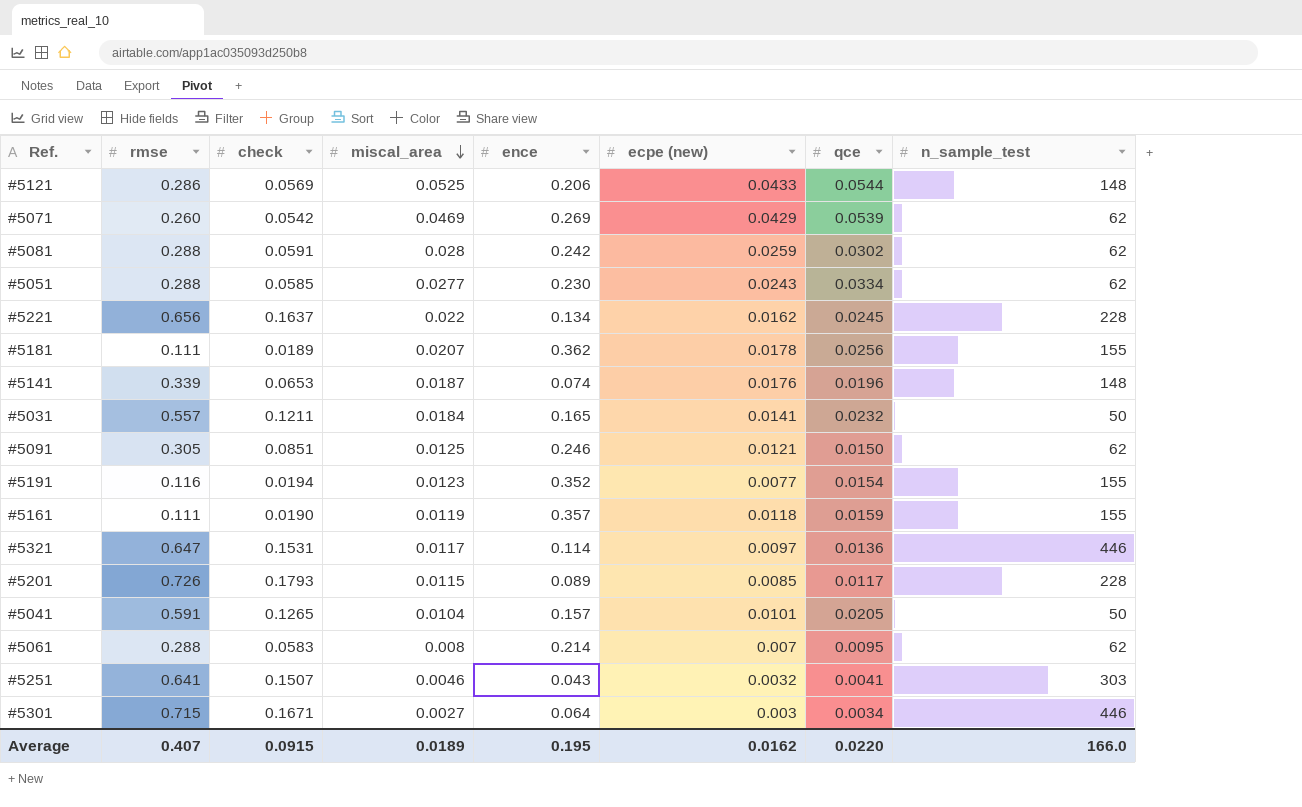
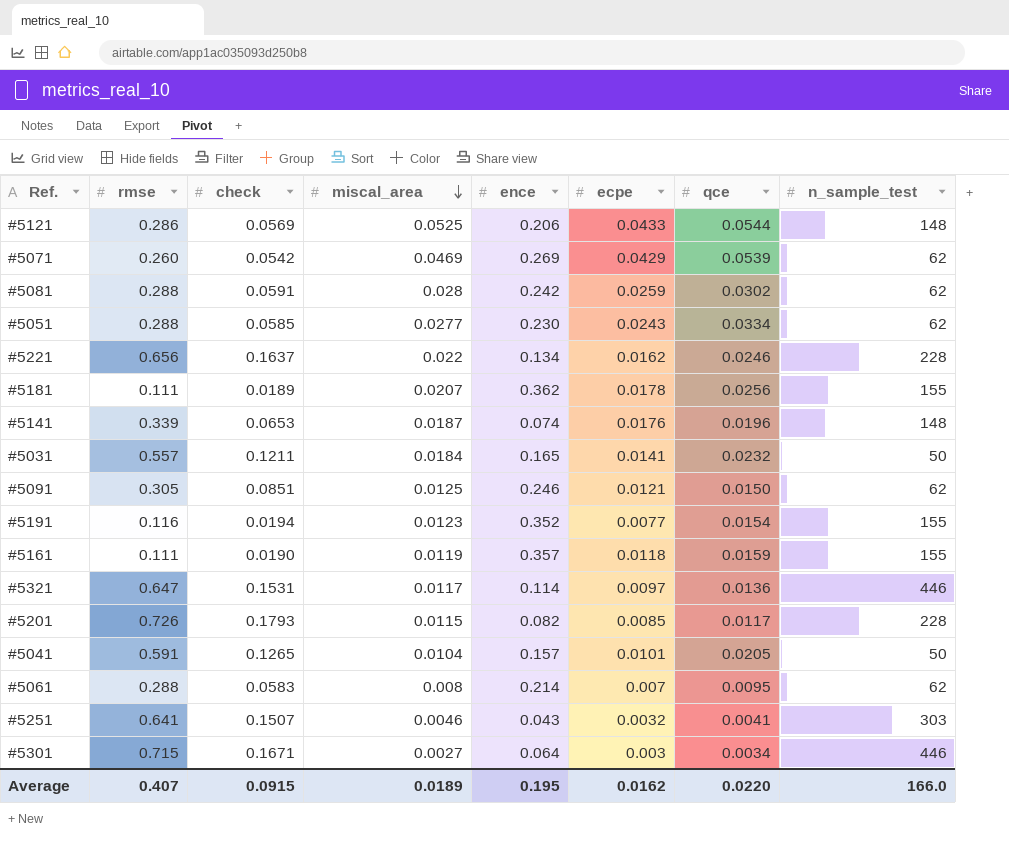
column name: ecpe (new) -> ecpe
#5221 | qce: 0.0245 -> 0.0246
#5201 | ence: 0.089 -> 0.082

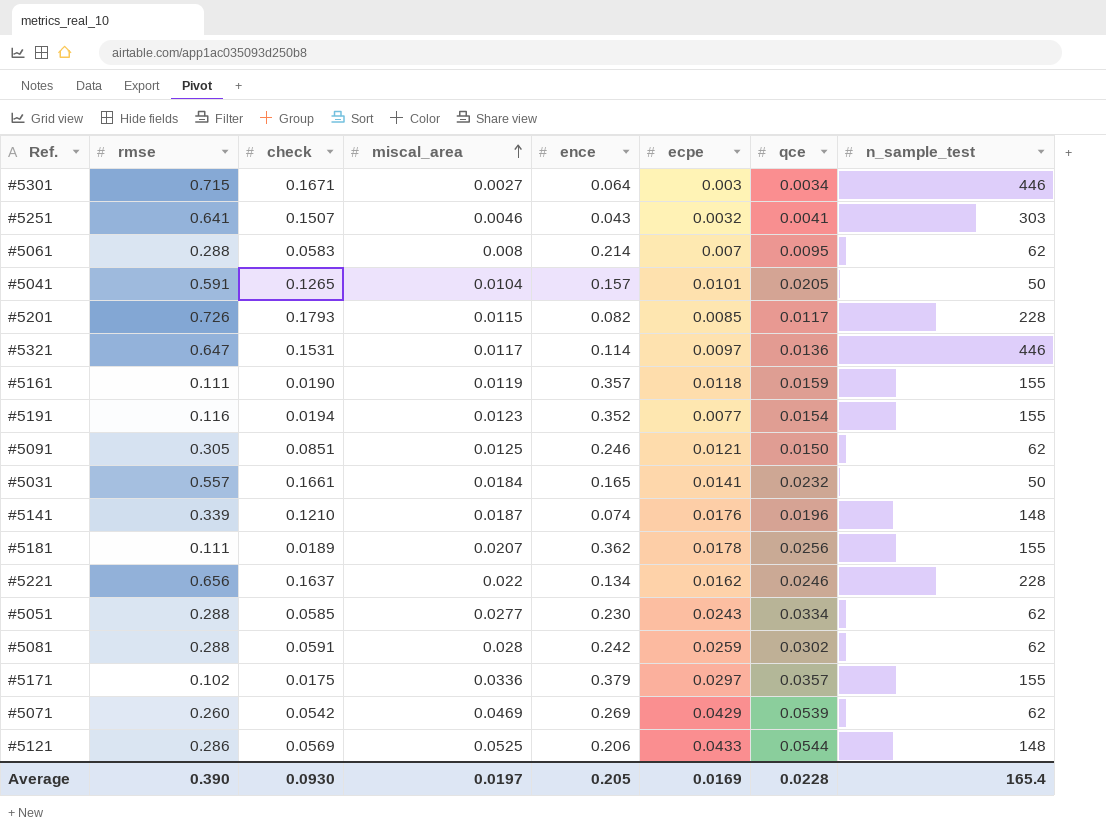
row order: miscal_area descending -> miscal_area ascending
#5031 | check: 0.1211 -> 0.1661
#5141 | check: 0.0653 -> 0.1210
row #5171: none -> 0.102 | 0.0175 | 0.0336 | 0.379 | 0.0297 | 0.0357 | 155
Average | rmse: 0.407 -> 0.390
Average | check: 0.0915 -> 0.0930
Average | miscal_area: 0.0189 -> 0.0197
Average | ence: 0.195 -> 0.205
Average | ecpe: 0.0162 -> 0.0169
Average | qce: 0.0220 -> 0.0228
Average | n_sample_test: 166.0 -> 165.4

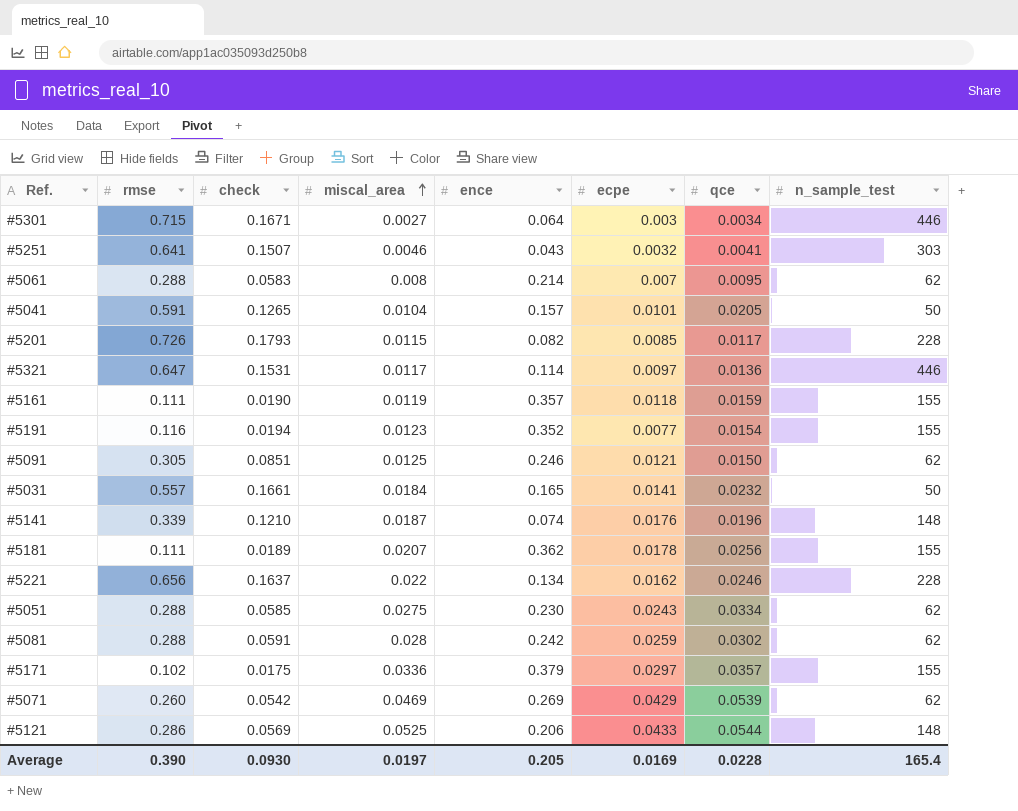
#5051 | miscal_area: 0.0277 -> 0.0275

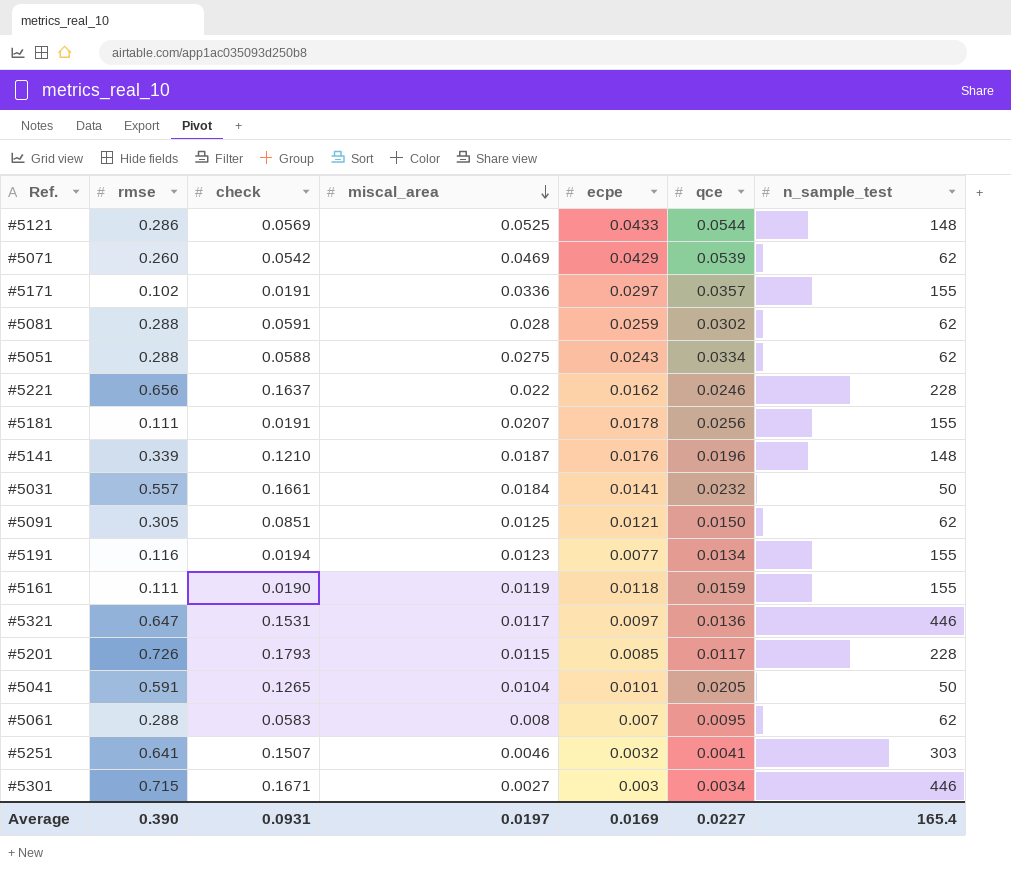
row order: miscal_area ascending -> miscal_area descending
column ence | position: 5 -> none
#5171 | check: 0.0175 -> 0.0191
#5051 | check: 0.0585 -> 0.0588
#5181 | check: 0.0189 -> 0.0191
#5191 | qce: 0.0154 -> 0.0134
Average | check: 0.0930 -> 0.0931
Average | qce: 0.0228 -> 0.0227

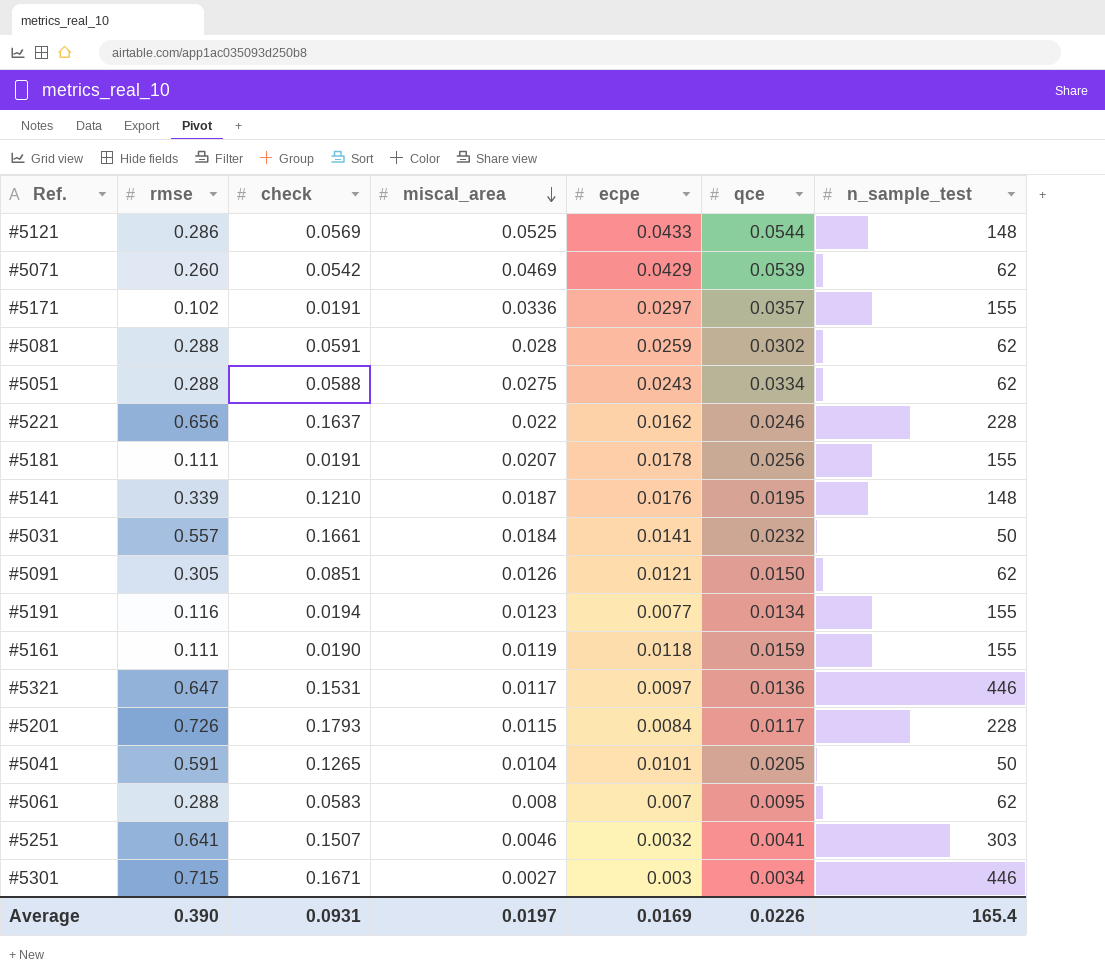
#5141 | qce: 0.0196 -> 0.0195
#5091 | miscal_area: 0.0125 -> 0.0126
#5201 | ecpe: 0.0085 -> 0.0084
Average | qce: 0.0227 -> 0.0226

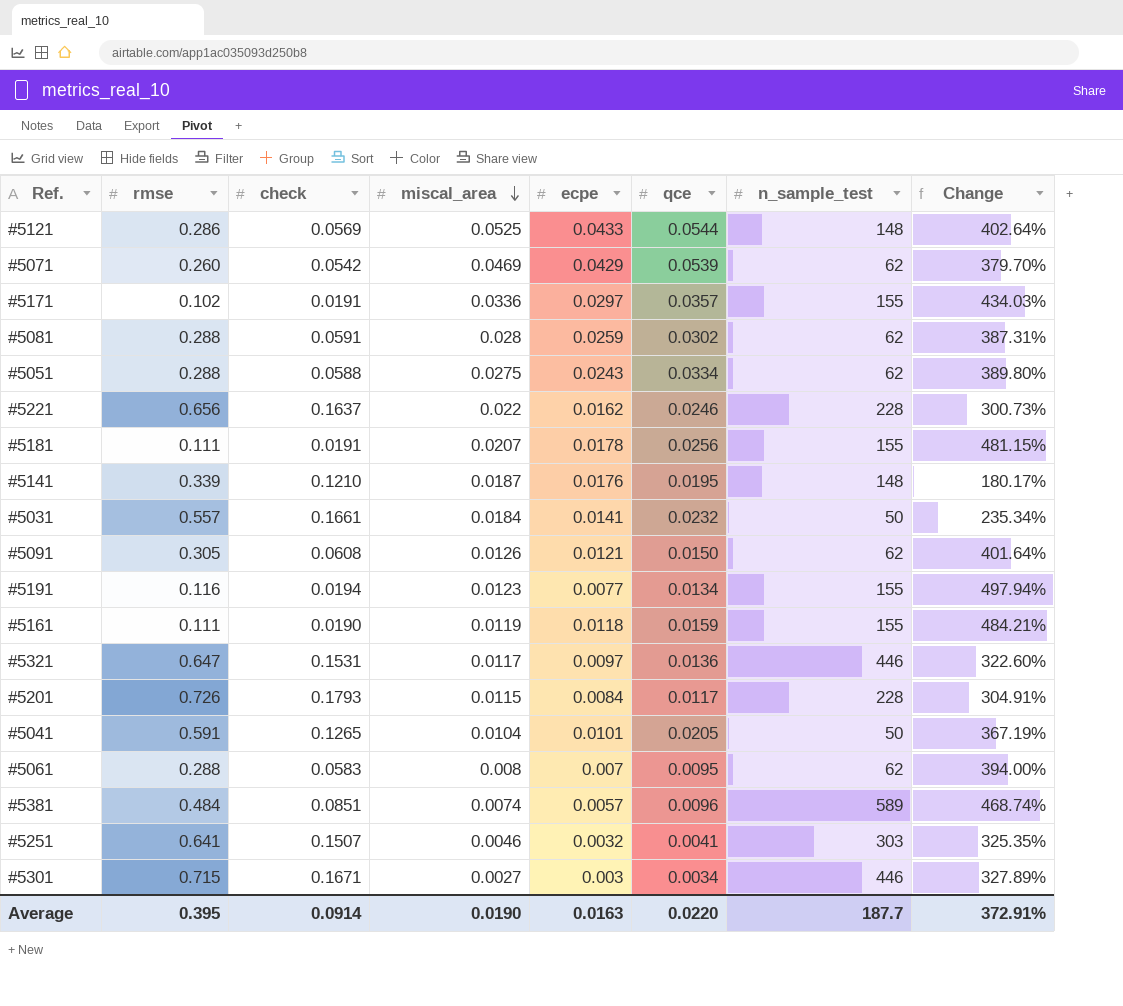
column Change | formula: none -> ([rmse] - [check]) / [check]
#5091 | check: 0.0851 -> 0.0608
row #5381: none -> 0.484 | 0.0851 | 0.0074 | 0.0057 | 0.0096 | 589 | 468.74%
Average | rmse: 0.390 -> 0.395
Average | check: 0.0931 -> 0.0914
Average | miscal_area: 0.0197 -> 0.0190
Average | ecpe: 0.0169 -> 0.0163
Average | qce: 0.0226 -> 0.0220
Average | n_sample_test: 165.4 -> 187.7

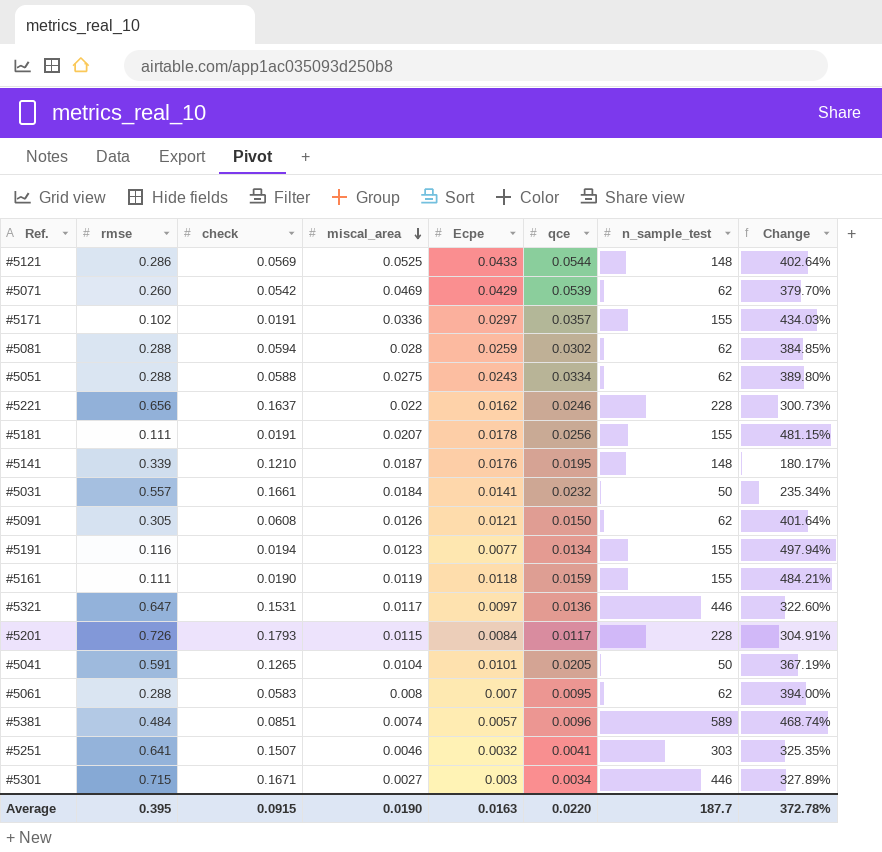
column name: ecpe -> Ecpe
#5081 | check: 0.0591 -> 0.0594
#5081 | Change: 387.31% -> 384.85%
Average | check: 0.0914 -> 0.0915
Average | Change: 372.91% -> 372.78%

